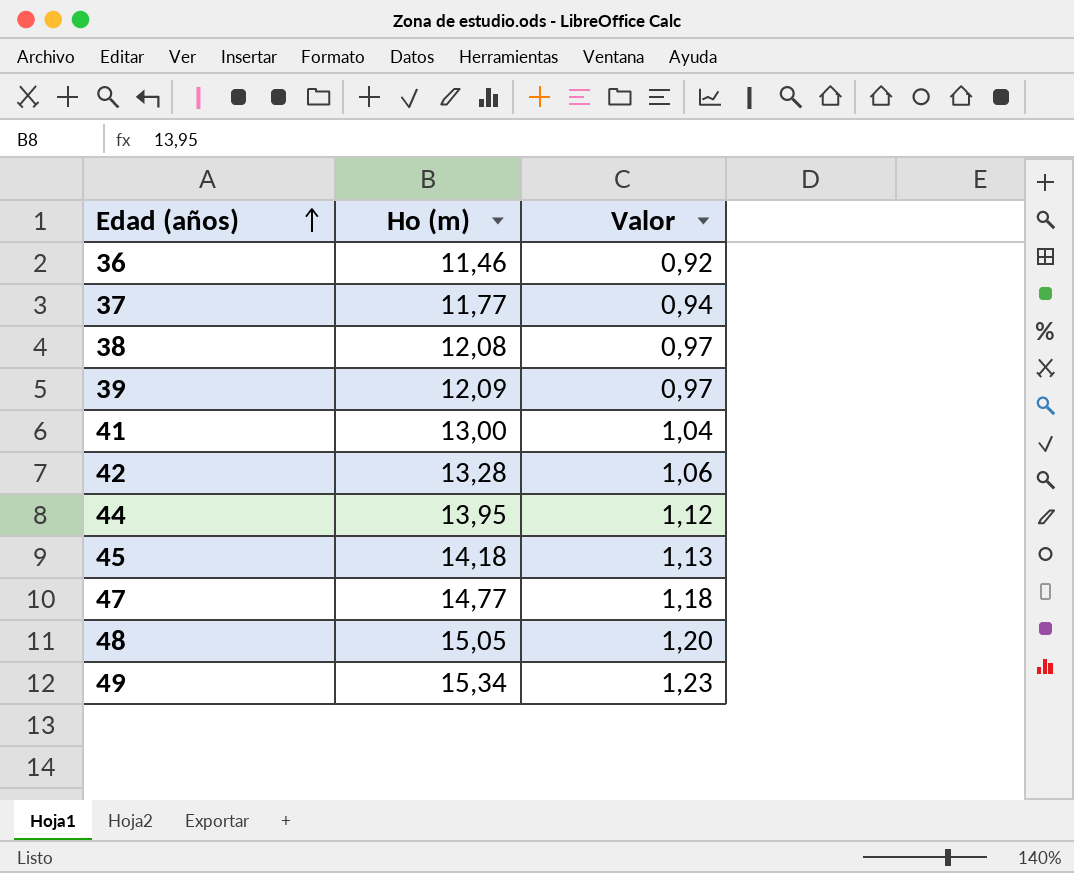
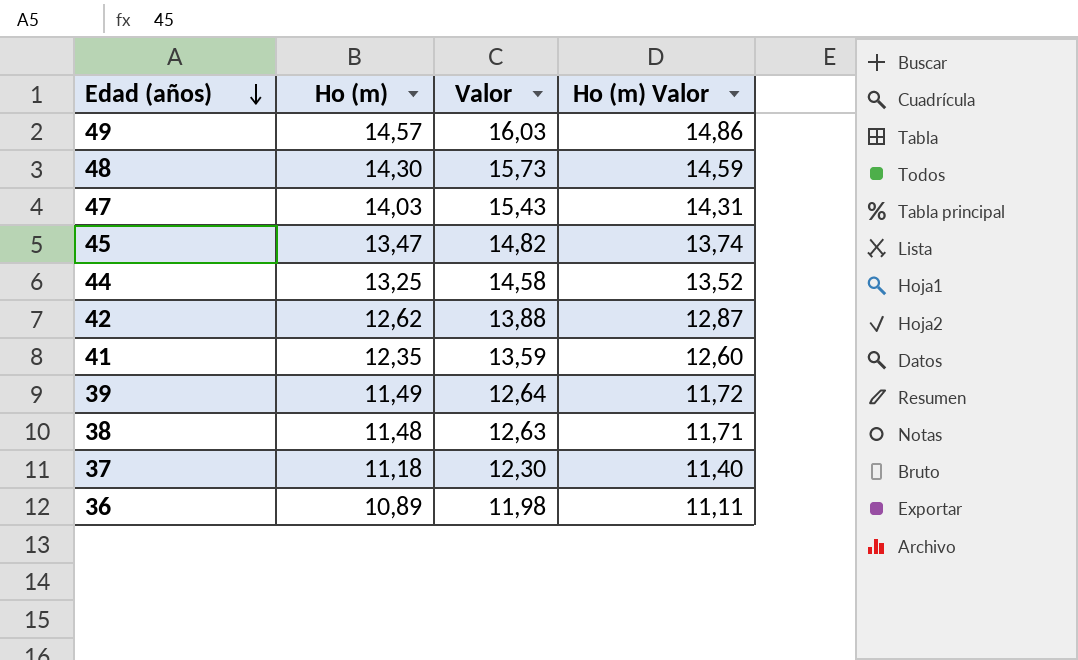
row order: Edad (años) ascending -> Edad (años) descending
column Valor | formula: [Ho (m)] * 0,08 -> [Ho (m)] * 1,1
column Ho (m) Valor | formula: none -> [Ho (m)] * 1,02
49 | Ho (m): 15,34 -> 14,57
48 | Ho (m): 15,05 -> 14,30
47 | Ho (m): 14,77 -> 14,03
45 | Ho (m): 14,18 -> 13,47
44 | Ho (m): 13,95 -> 13,25
42 | Ho (m): 13,28 -> 12,62
41 | Ho (m): 13,00 -> 12,35
39 | Ho (m): 12,09 -> 11,49
38 | Ho (m): 12,08 -> 11,48
37 | Ho (m): 11,77 -> 11,18
36 | Ho (m): 11,46 -> 10,89

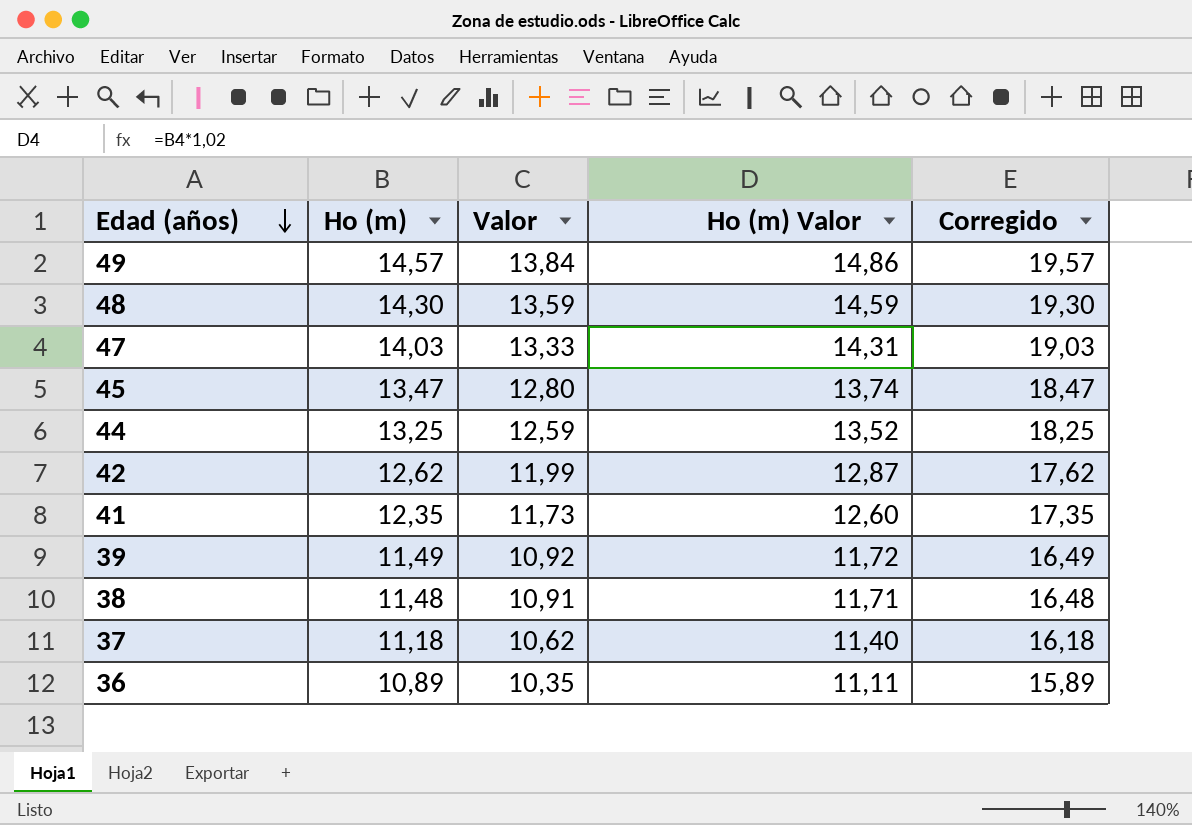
column Valor | formula: [Ho (m)] * 1,1 -> [Ho (m)] * 0,95
column Corregido | formula: none -> [Ho (m)] + 5

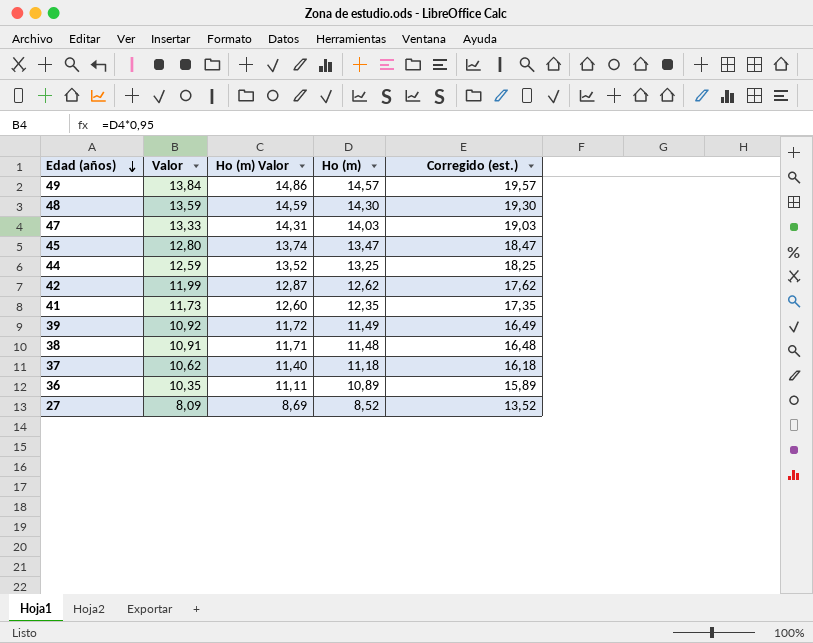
column Ho (m) | position: 2 -> 4
column name: Corregido -> Corregido (est.)
row 27: none -> 8,09 | 8,69 | 8,52 | 13,52

